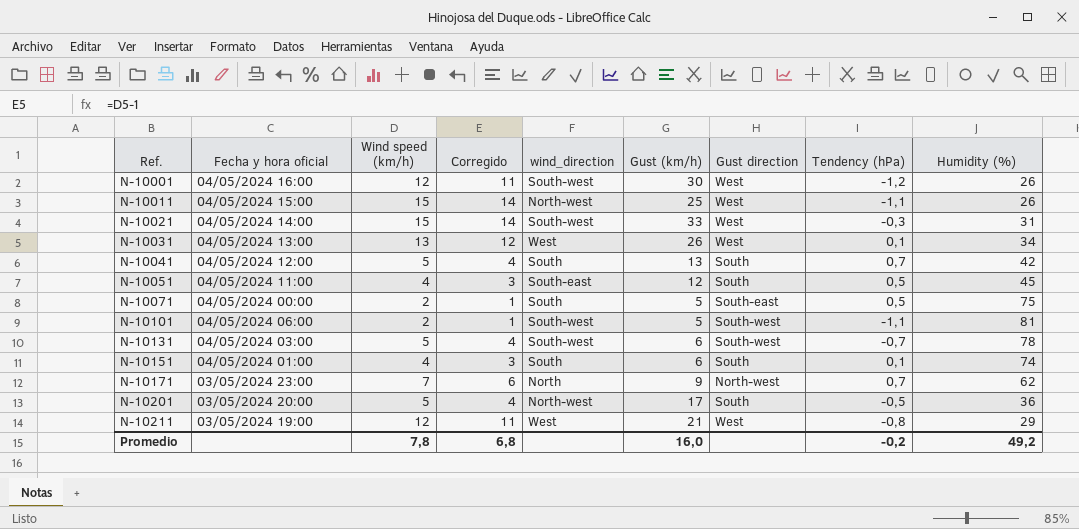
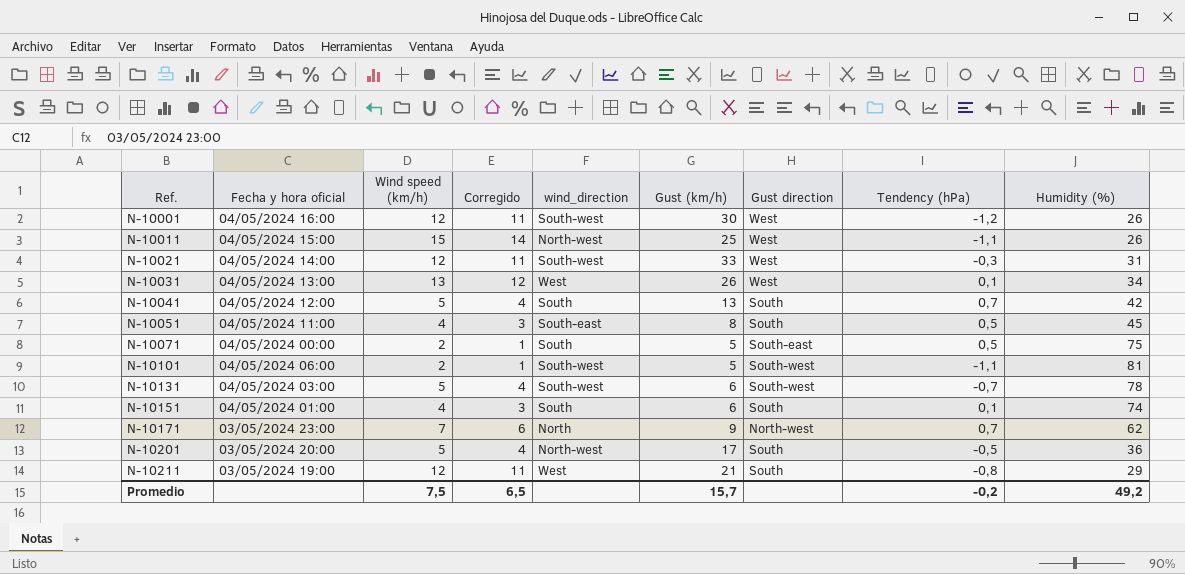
N-10021 | Wind speed (km/h): 15 -> 12
N-10021 | Corregido: 14 -> 11
N-10051 | Gust (km/h): 12 -> 8
N-10211 | Gust direction: West -> South
Promedio | Wind speed (km/h): 7,8 -> 7,5
Promedio | Corregido: 6,8 -> 6,5
Promedio | Gust (km/h): 16,0 -> 15,7

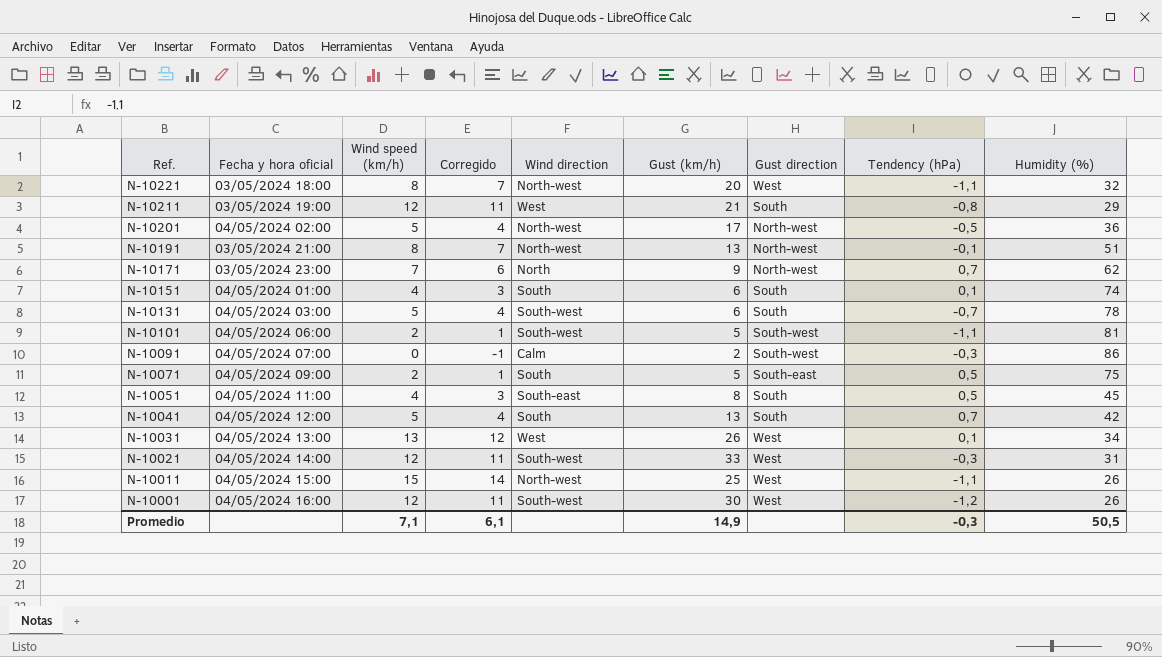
row order: Ref. ascending -> Ref. descending
column name: wind_direction -> Wind direction
row N-10221: none -> 03/05/2024 18:00 | 8 | 7 | North-west | 20 | West | -1,1 | 32
N-10201 | Fecha y hora oficial: 03/05/2024 20:00 -> 04/05/2024 02:00
N-10201 | Gust direction: South -> North-west
row N-10191: none -> 03/05/2024 21:00 | 8 | 7 | North-west | 13 | North-west | -0,1 | 51
N-10131 | Gust direction: South-west -> South
row N-10091: none -> 04/05/2024 07:00 | 0 | -1 | Calm | 2 | South-west | -0,3 | 86
N-10071 | Fecha y hora oficial: 04/05/2024 00:00 -> 04/05/2024 09:00
Promedio | Wind speed (km/h): 7,5 -> 7,1
Promedio | Corregido: 6,5 -> 6,1
Promedio | Gust (km/h): 15,7 -> 14,9
Promedio | Tendency (hPa): -0,2 -> -0,3
Promedio | Humidity (%): 49,2 -> 50,5

